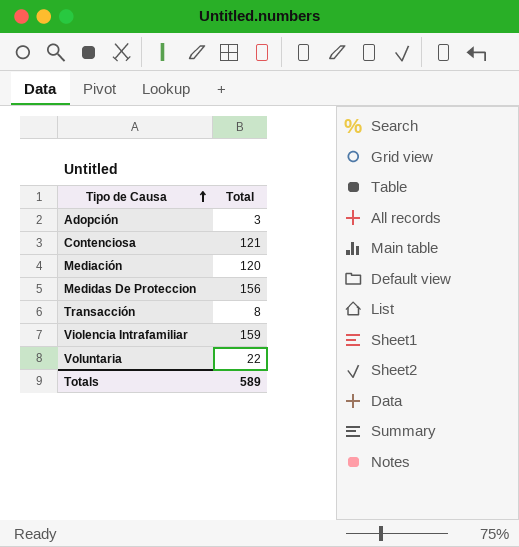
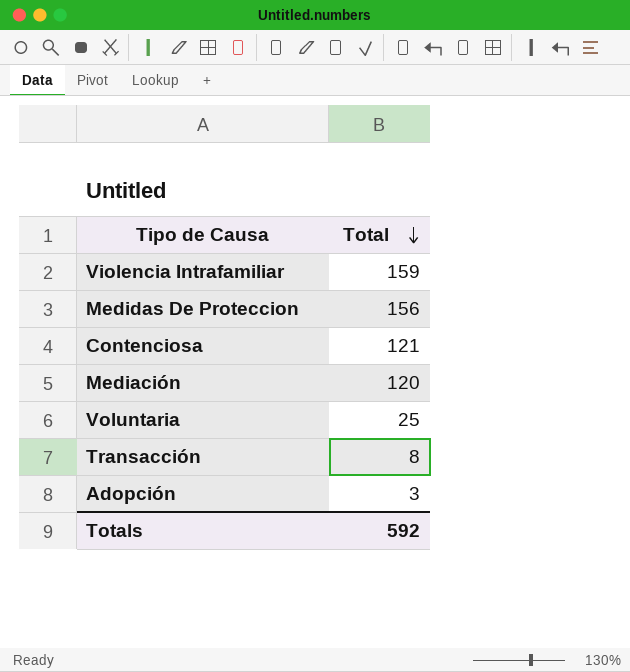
row order: Tipo de Causa ascending -> Total descending
Voluntaria | Total: 22 -> 25
Totals | Total: 589 -> 592

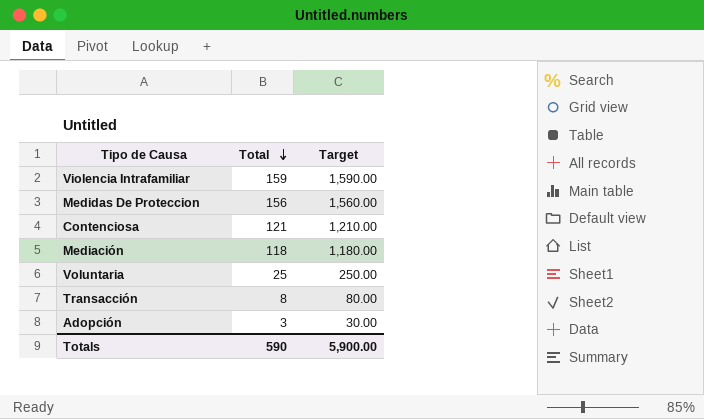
column Target | formula: none -> [Total] * 10
Mediación | Total: 120 -> 118
Totals | Total: 592 -> 590

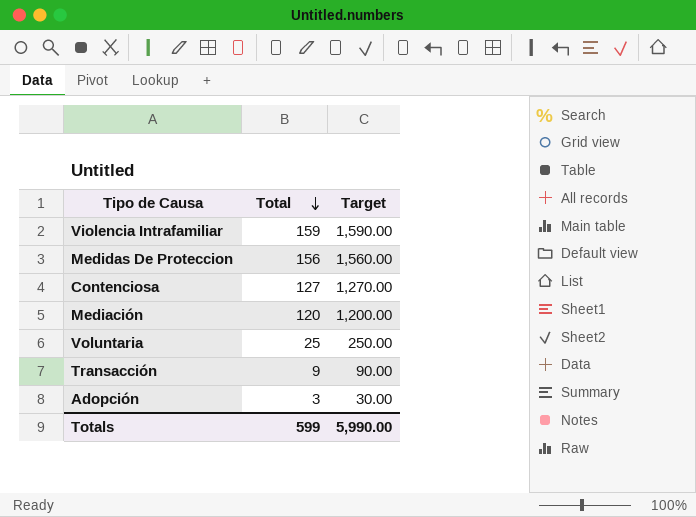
Contenciosa | Total: 121 -> 127
Contenciosa | Target: 1,210.00 -> 1,270.00
Mediación | Total: 118 -> 120
Mediación | Target: 1,180.00 -> 1,200.00
Transacción | Total: 8 -> 9
Transacción | Target: 80.00 -> 90.00
Totals | Total: 590 -> 599
Totals | Target: 5,900.00 -> 5,990.00

